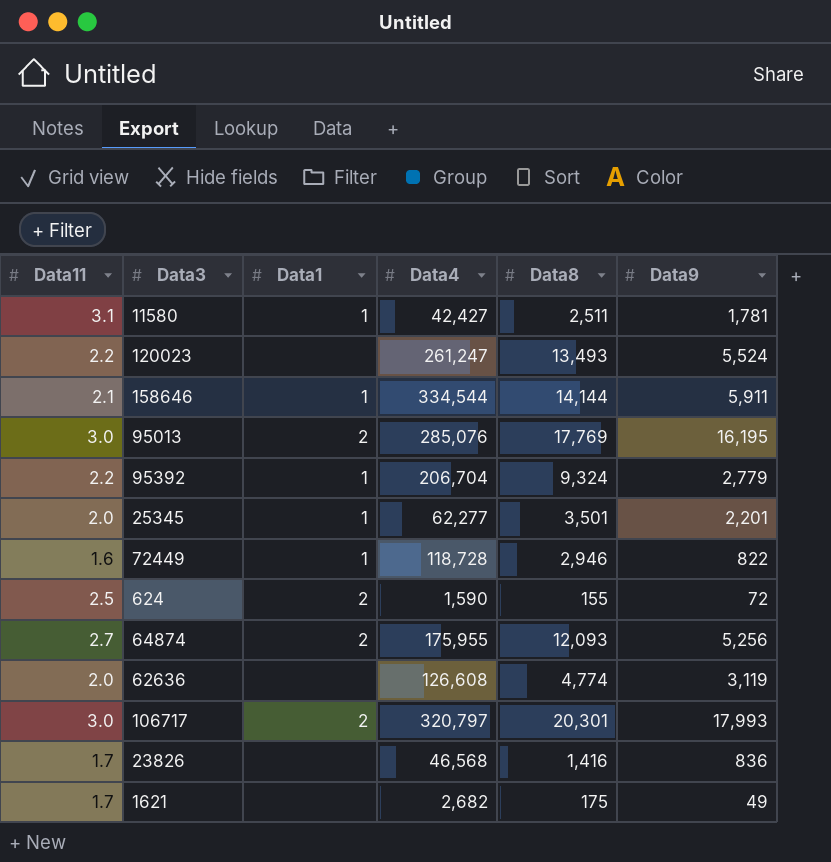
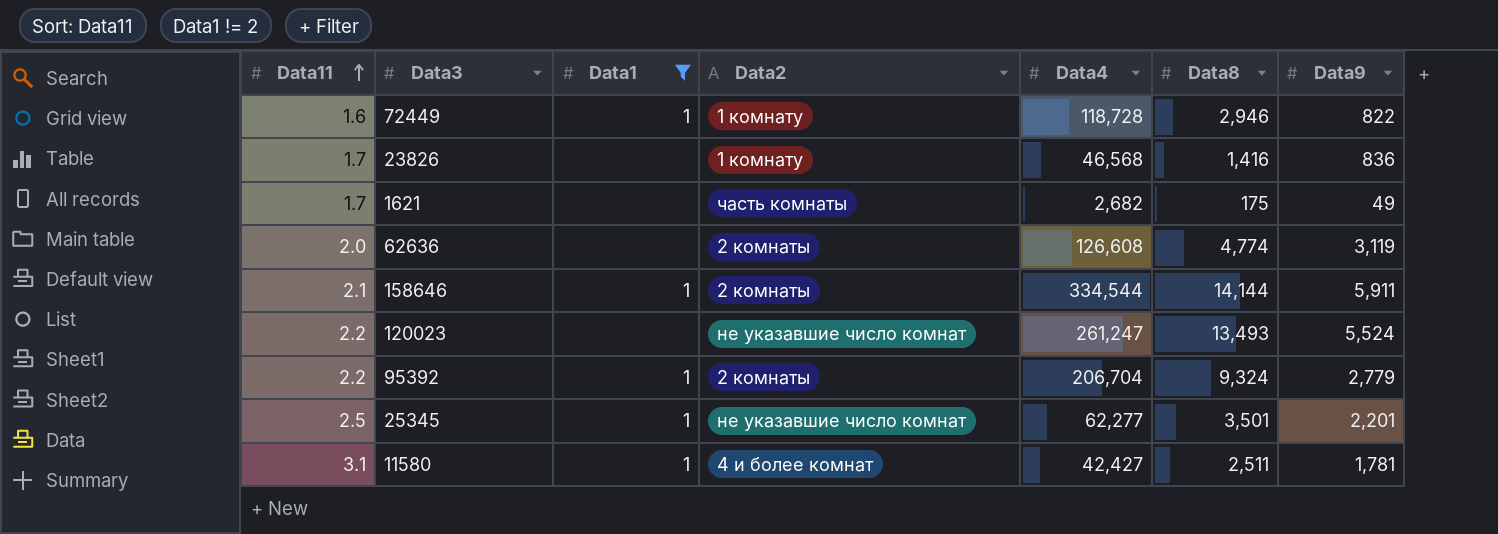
filter: none -> Data1 != 2
row order: none -> Data11 ascending
column Data2 | position: none -> 4
25345 | Data11: 2.0 -> 2.5

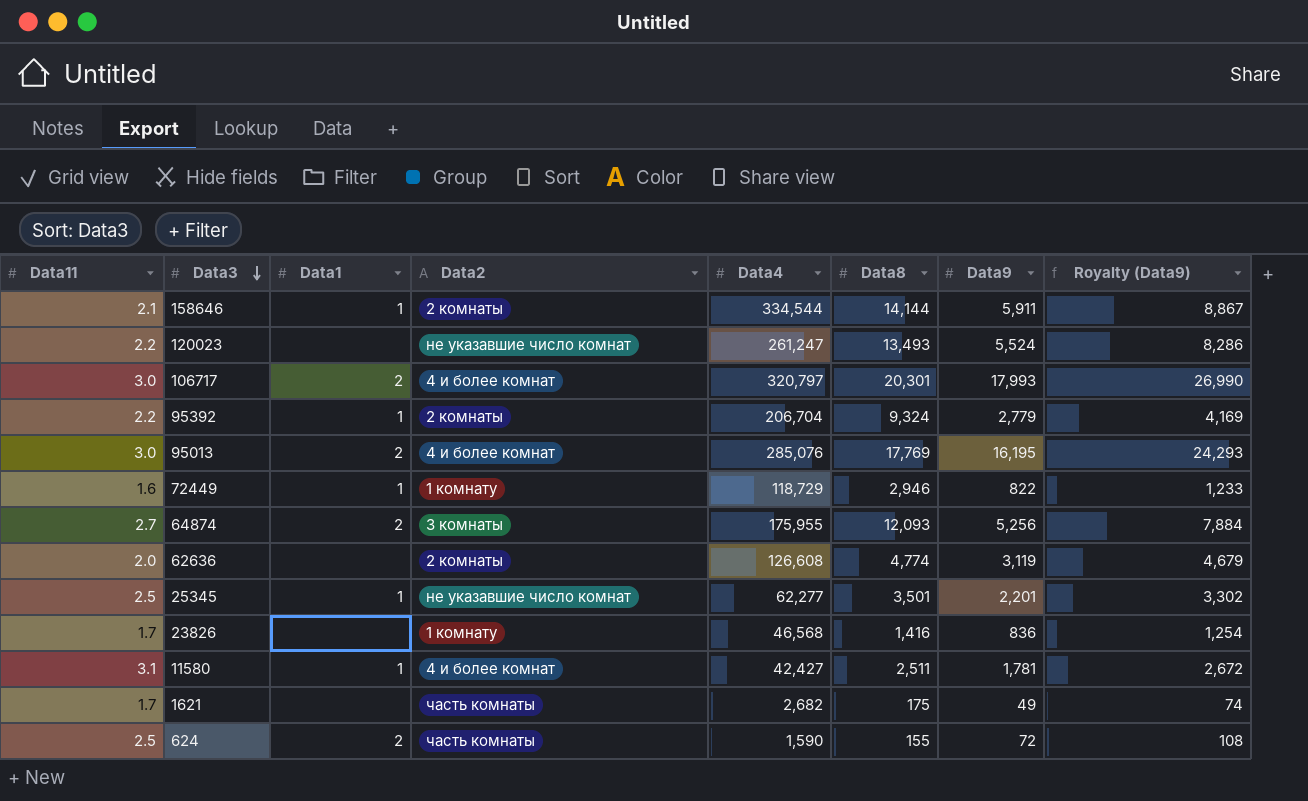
filter: Data1 != 2 -> none
row order: Data11 ascending -> Data3 descending
column Royalty (Data9) | formula: none -> [Data9] * 1.5
72449 | Data4: 118,728 -> 118,729

